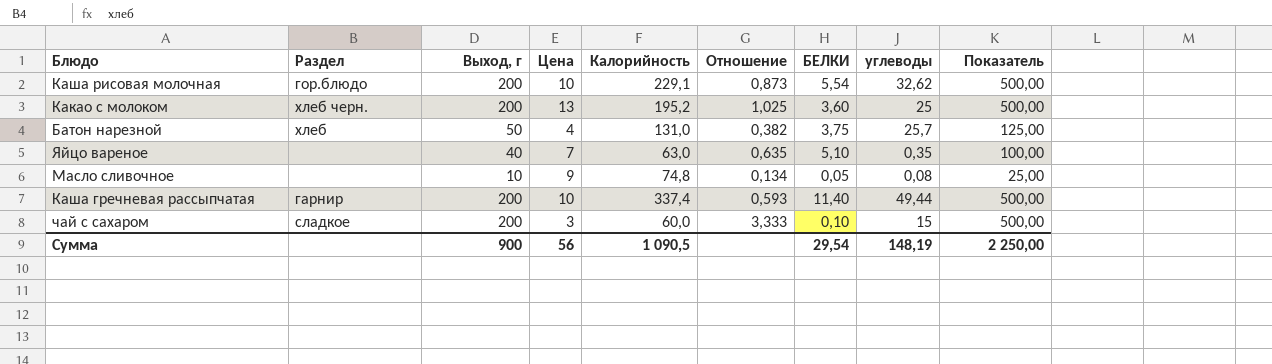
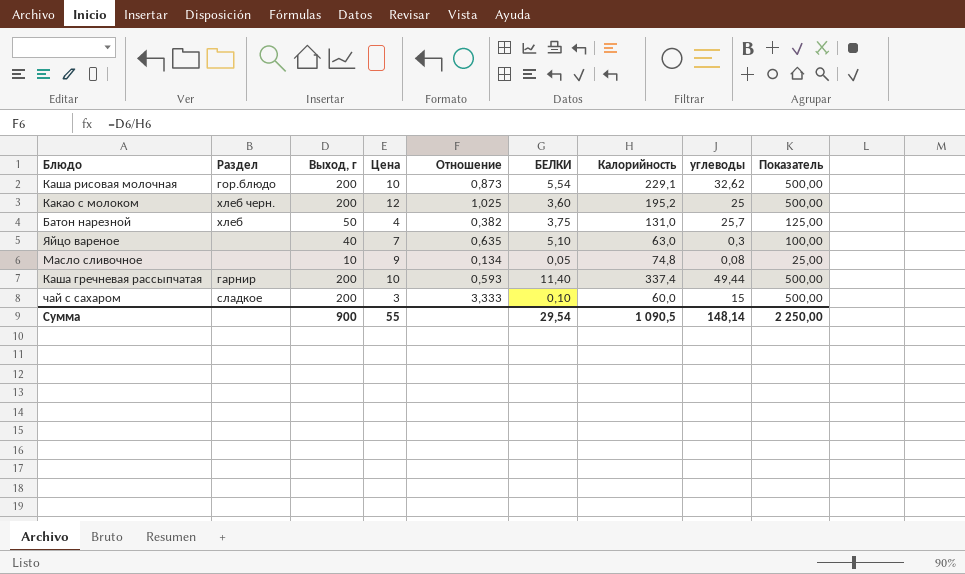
column Калорийность | position: 5 -> 7
Какао с молоком | Цена: 13 -> 12
Яйцо вареное | углеводы: 0,35 -> 0,3
Сумма | Цена: 56 -> 55
Сумма | углеводы: 148,19 -> 148,14

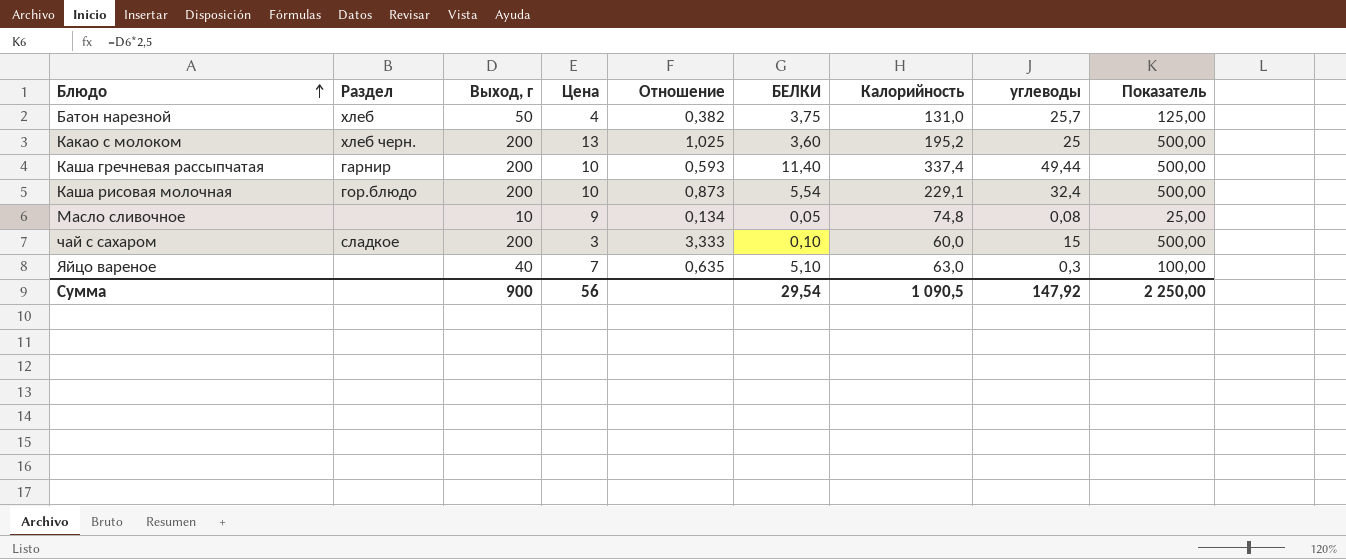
row order: none -> Блюдо ascending
Какао с молоком | Цена: 12 -> 13
Каша рисовая молочная | углеводы: 32,62 -> 32,4
Сумма | Цена: 55 -> 56
Сумма | углеводы: 148,14 -> 147,92

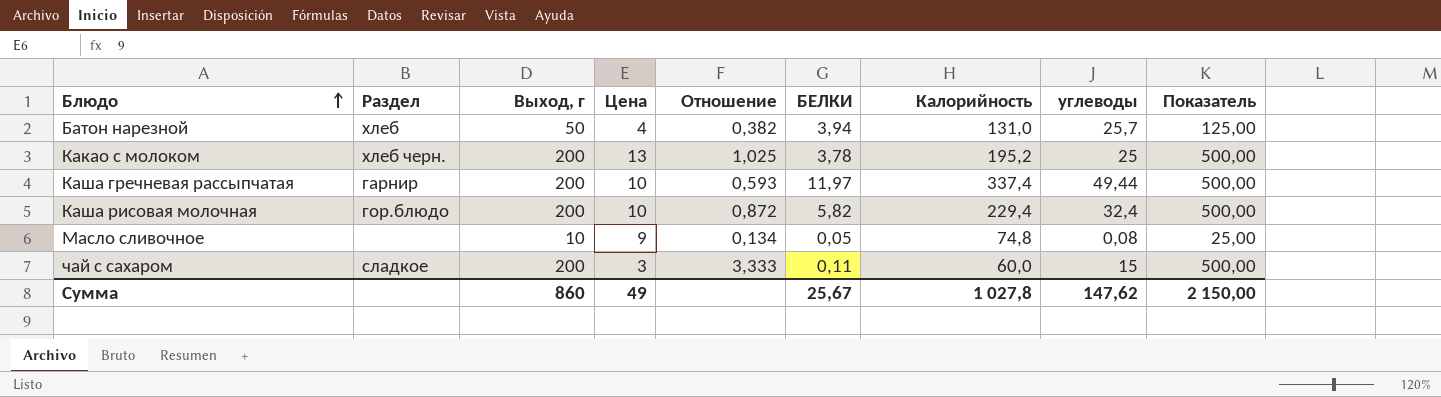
row Яйцо вареное: none | 40 | 7 | 0,635 | 5,10 | 63,0 | 0,3 | 100,00 -> none
Батон нарезной | БЕЛКИ: 3,75 -> 3,94
Какао с молоком | БЕЛКИ: 3,60 -> 3,78
Каша гречневая рассыпчатая | БЕЛКИ: 11,40 -> 11,97
Каша рисовая молочная | Отношение: 0,873 -> 0,872
Каша рисовая молочная | БЕЛКИ: 5,54 -> 5,82
Каша рисовая молочная | Калорийность: 229,1 -> 229,4
чай с сахаром | БЕЛКИ: 0,10 -> 0,11
Сумма | Выход, г: 900 -> 860
Сумма | Цена: 56 -> 49
Сумма | БЕЛКИ: 29,54 -> 25,67
Сумма | Калорийность: 1 090,5 -> 1 027,8
Сумма | углеводы: 147,92 -> 147,62
Сумма | Показатель: 2 250,00 -> 2 150,00

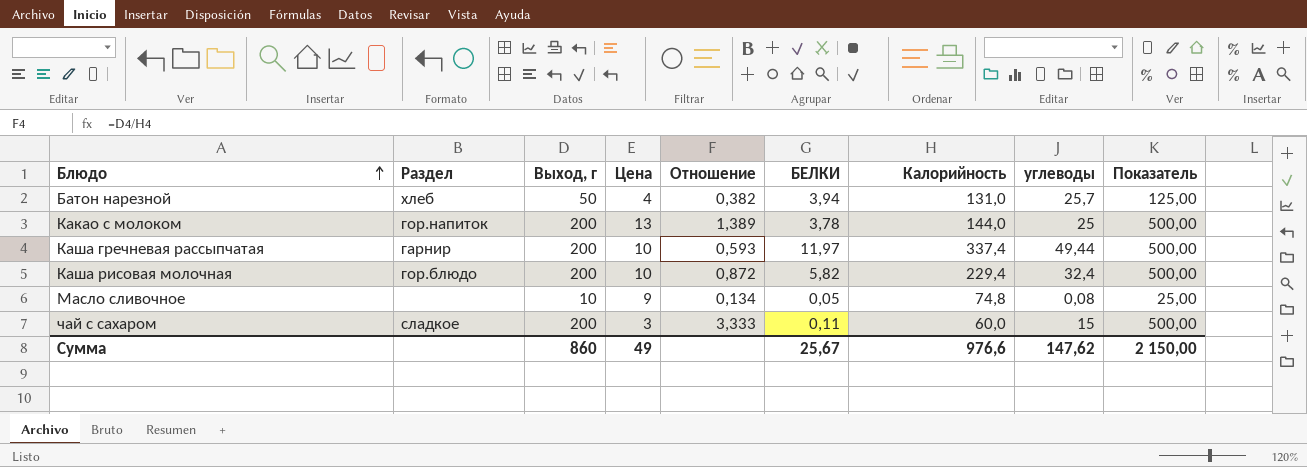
Какао с молоком | Раздел: хлеб черн. -> гор.напиток
Какао с молоком | Отношение: 1,025 -> 1,389
Какао с молоком | Калорийность: 195,2 -> 144,0
Сумма | Калорийность: 1 027,8 -> 976,6

